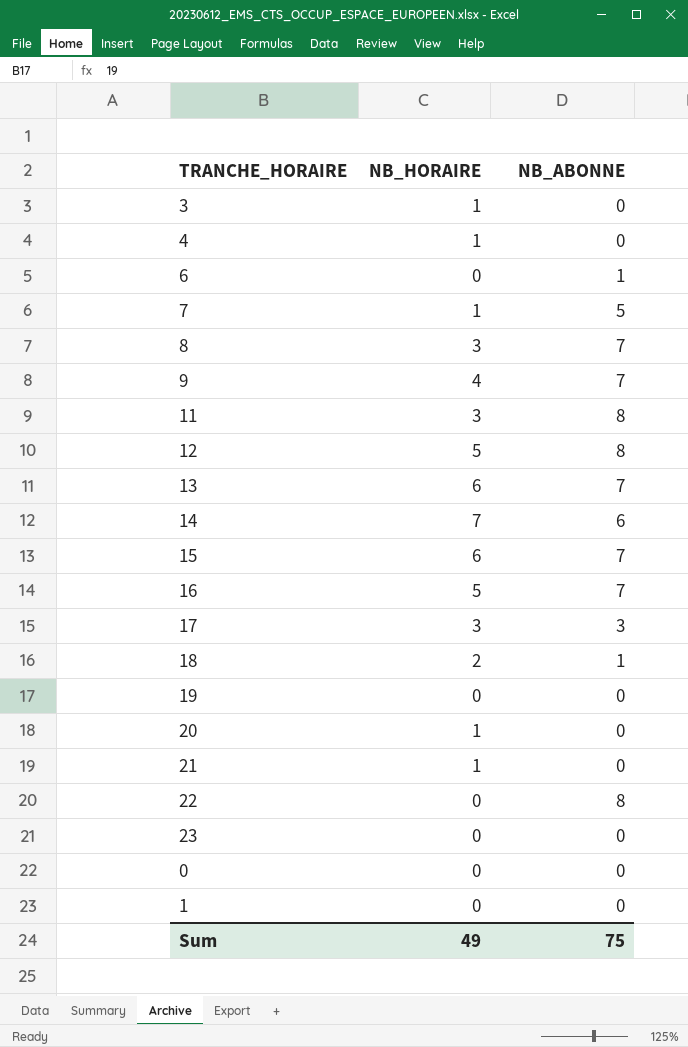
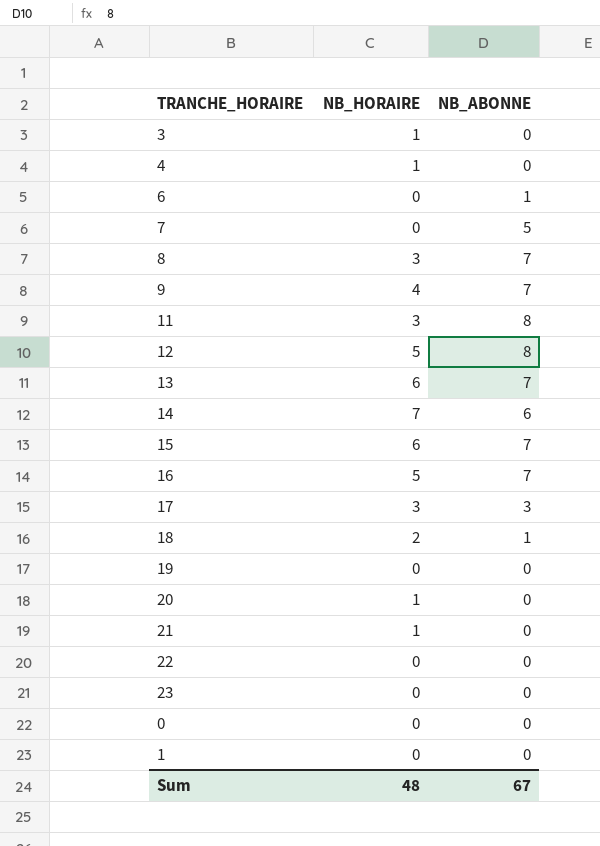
7 | NB_HORAIRE: 1 -> 0
22 | NB_ABONNE: 8 -> 0
Sum | NB_HORAIRE: 49 -> 48
Sum | NB_ABONNE: 75 -> 67

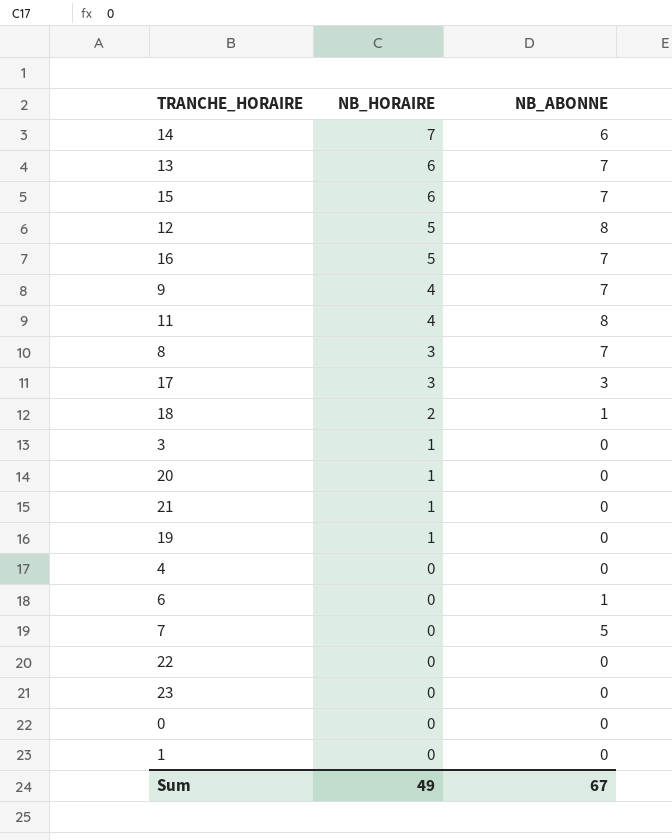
row order: none -> NB_HORAIRE descending
11 | NB_HORAIRE: 3 -> 4
19 | NB_HORAIRE: 0 -> 1
4 | NB_HORAIRE: 1 -> 0
Sum | NB_HORAIRE: 48 -> 49

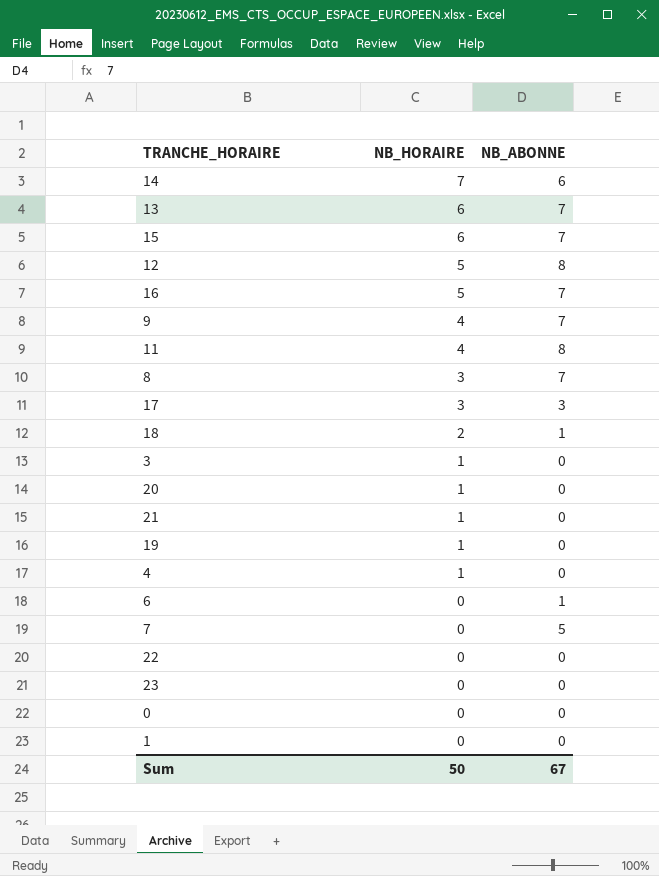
4 | NB_HORAIRE: 0 -> 1
Sum | NB_HORAIRE: 49 -> 50

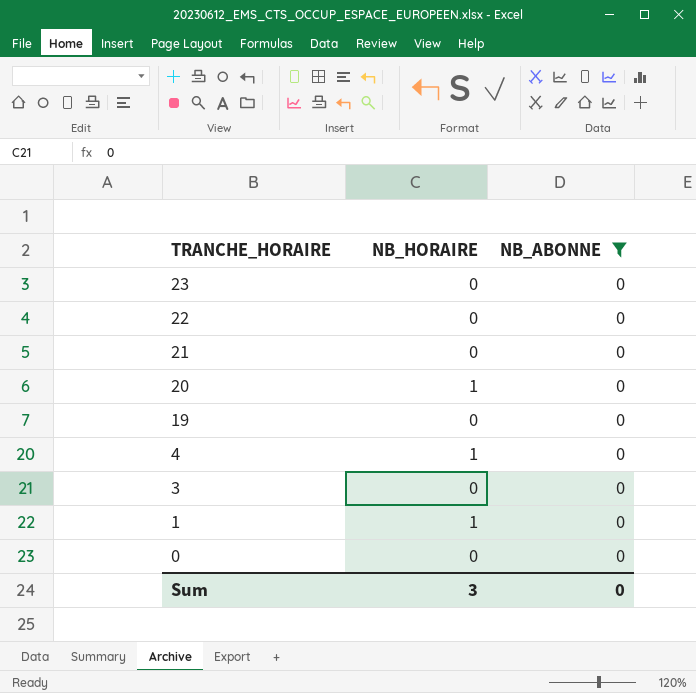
filter: none -> NB_ABONNE = 0
row order: NB_HORAIRE descending -> TRANCHE_HORAIRE descending
21 | NB_HORAIRE: 1 -> 0
19 | NB_HORAIRE: 1 -> 0
3 | NB_HORAIRE: 1 -> 0
1 | NB_HORAIRE: 0 -> 1
Sum | NB_HORAIRE: 50 -> 3
Sum | NB_ABONNE: 67 -> 0

